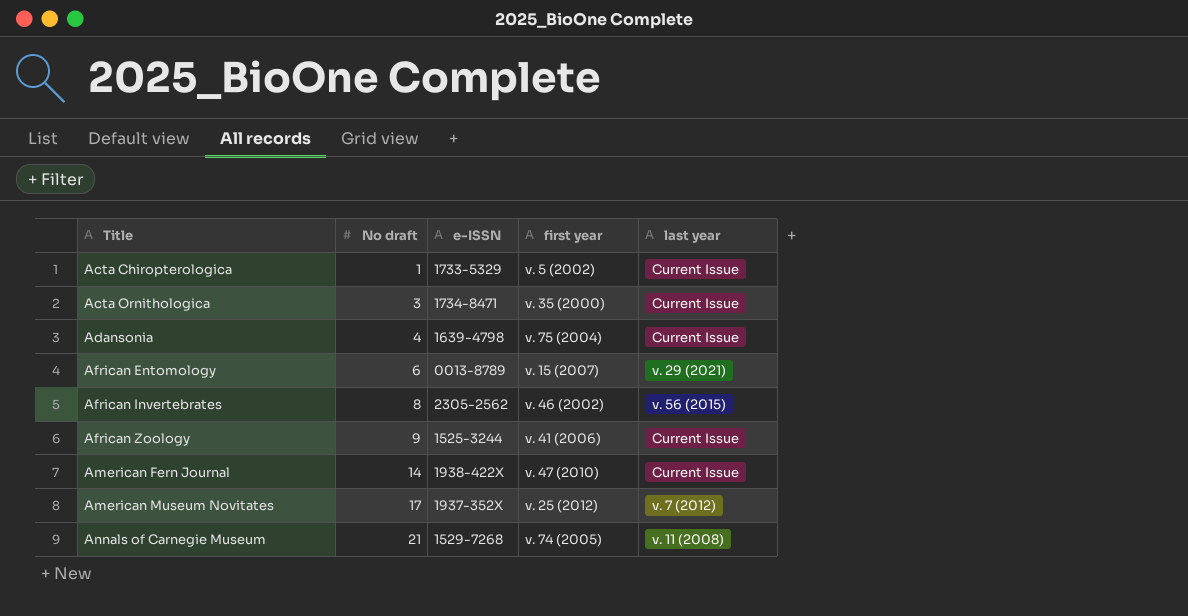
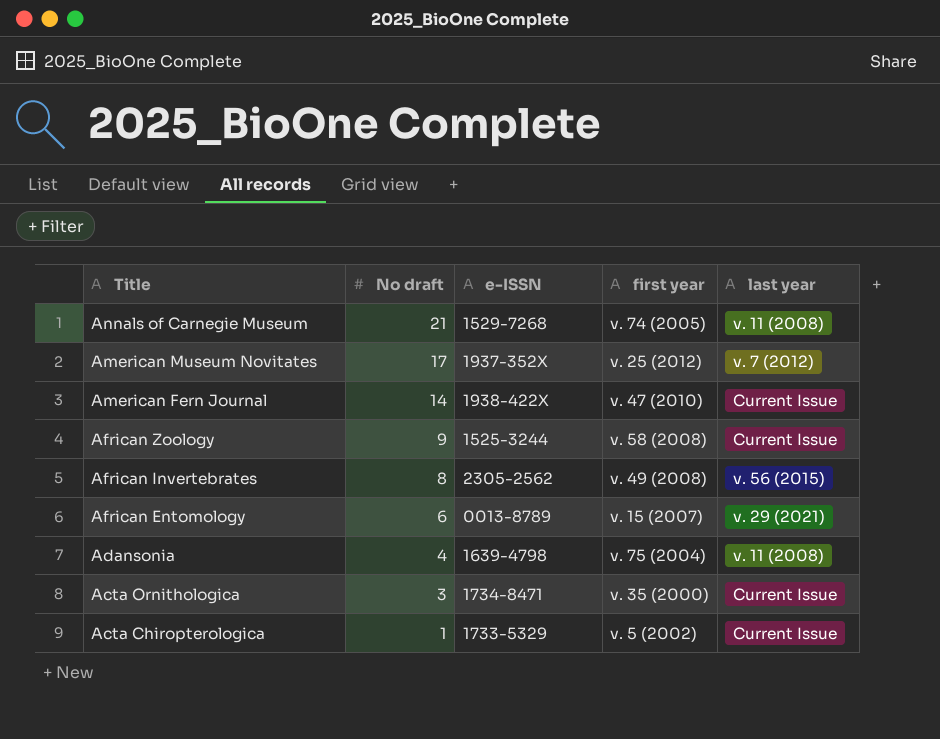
row order: Title ascending -> Title descending
African Zoology | first year: v. 41 (2006) -> v. 58 (2008)
African Invertebrates | first year: v. 46 (2002) -> v. 49 (2008)
Adansonia | last year: Current Issue -> v. 11 (2008)

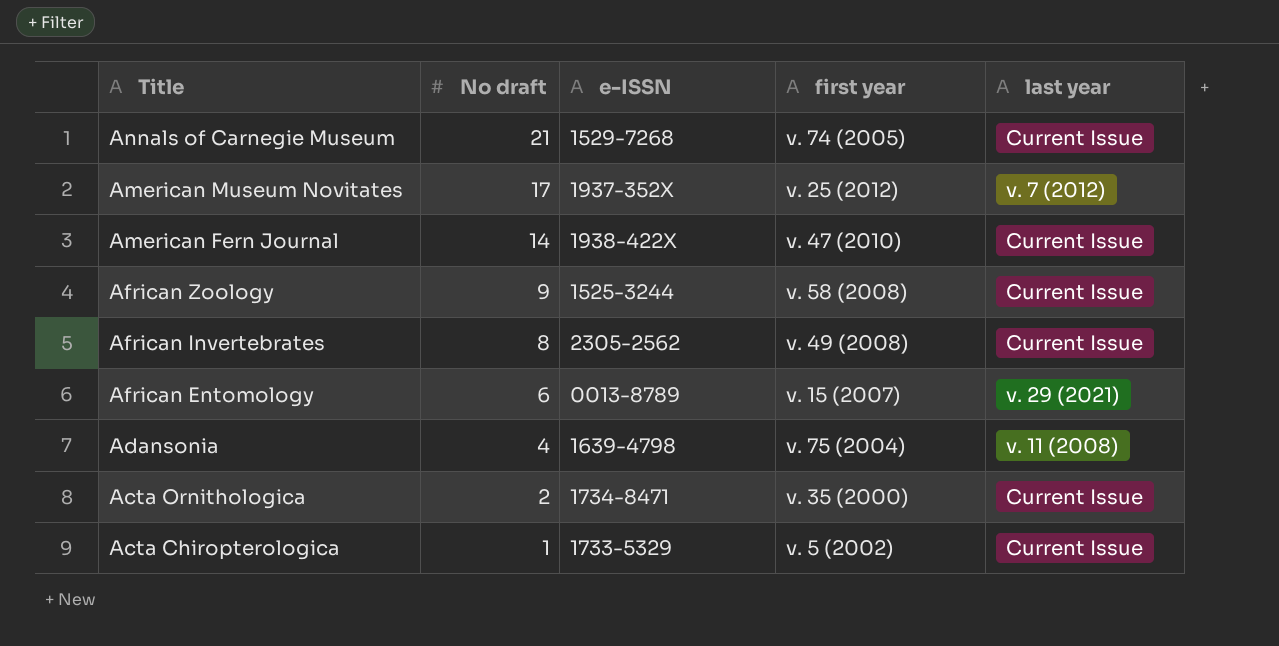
Annals of Carnegie Museum | last year: v. 11 (2008) -> Current Issue
African Invertebrates | last year: v. 56 (2015) -> Current Issue
Acta Ornithologica | No draft: 3 -> 2

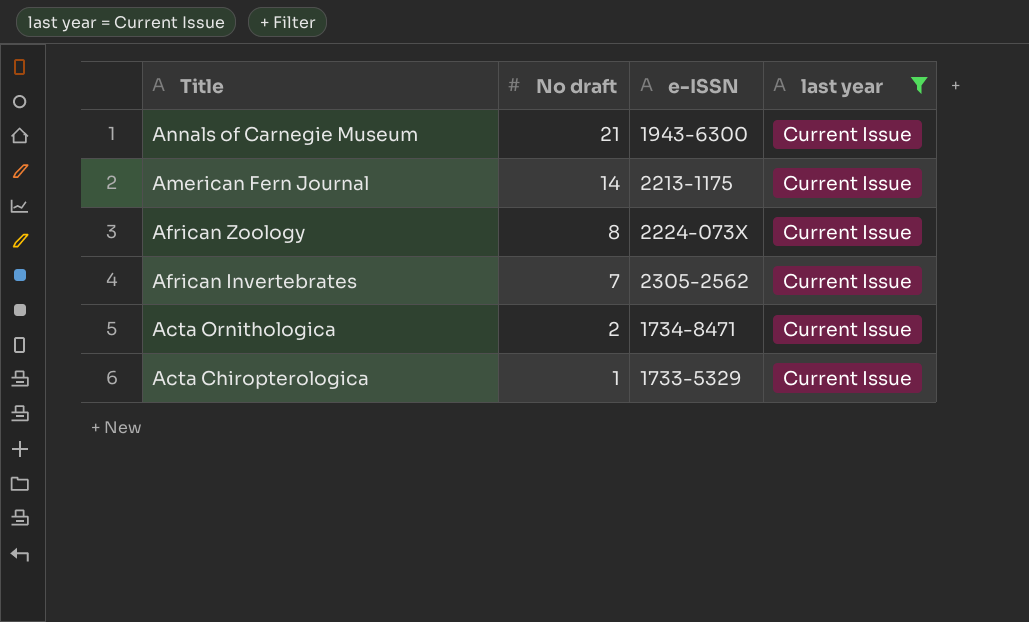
filter: none -> last year = Current Issue
column first year | position: 4 -> none
Annals of Carnegie Museum | e-ISSN: 1529-7268 -> 1943-6300
American Fern Journal | e-ISSN: 1938-422X -> 2213-1175
African Zoology | No draft: 9 -> 8
African Zoology | e-ISSN: 1525-3244 -> 2224-073X
African Invertebrates | No draft: 8 -> 7

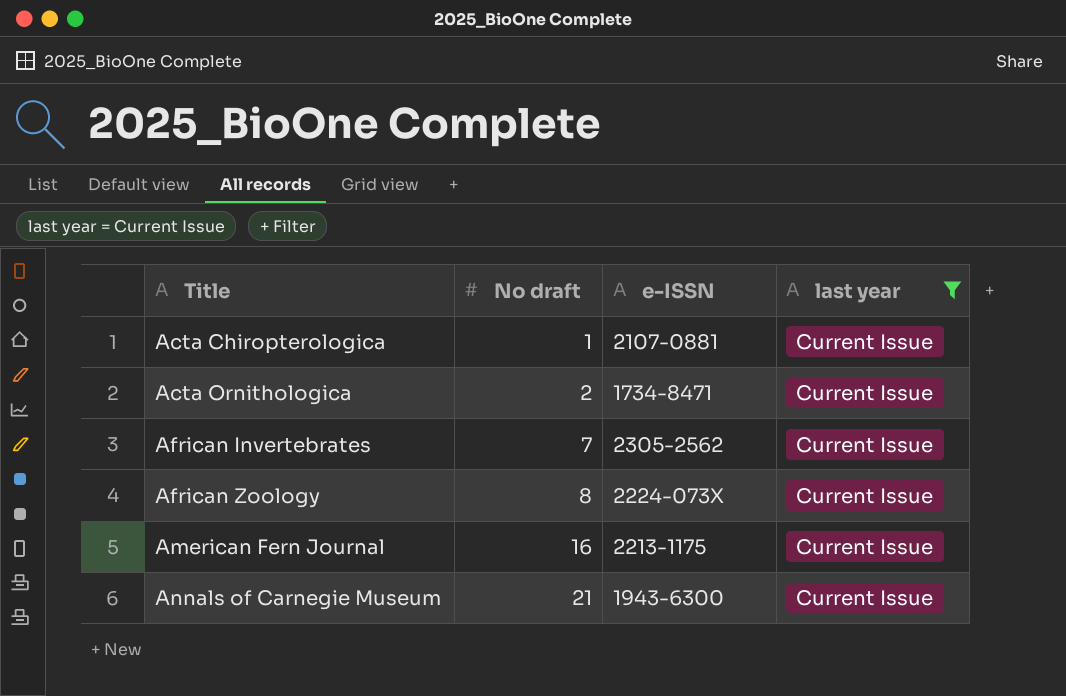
row order: Title descending -> Title ascending
Acta Chiropterologica | e-ISSN: 1733-5329 -> 2107-0881
American Fern Journal | No draft: 14 -> 16

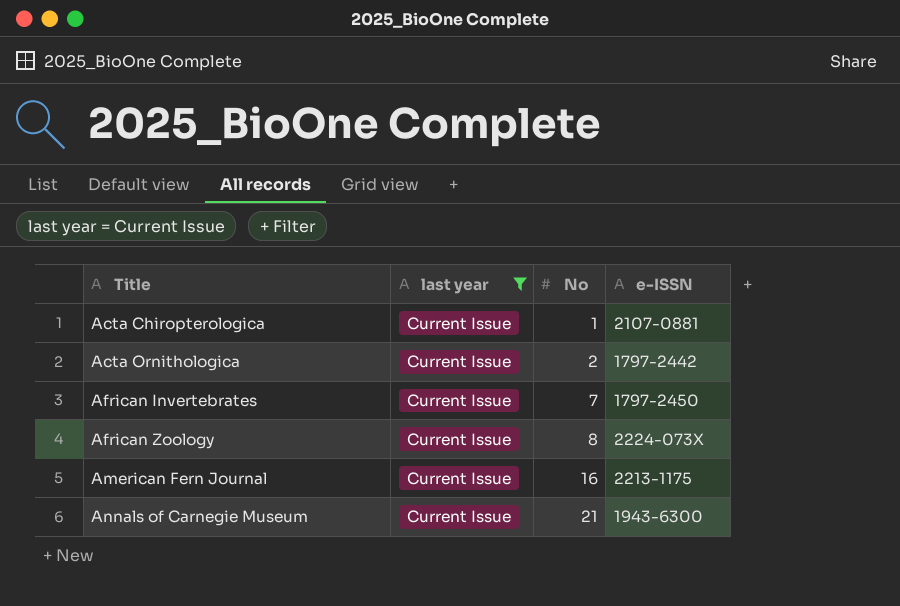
column last year | position: 4 -> 2
column name: No draft -> No
Acta Ornithologica | e-ISSN: 1734-8471 -> 1797-2442
African Invertebrates | e-ISSN: 2305-2562 -> 1797-2450

